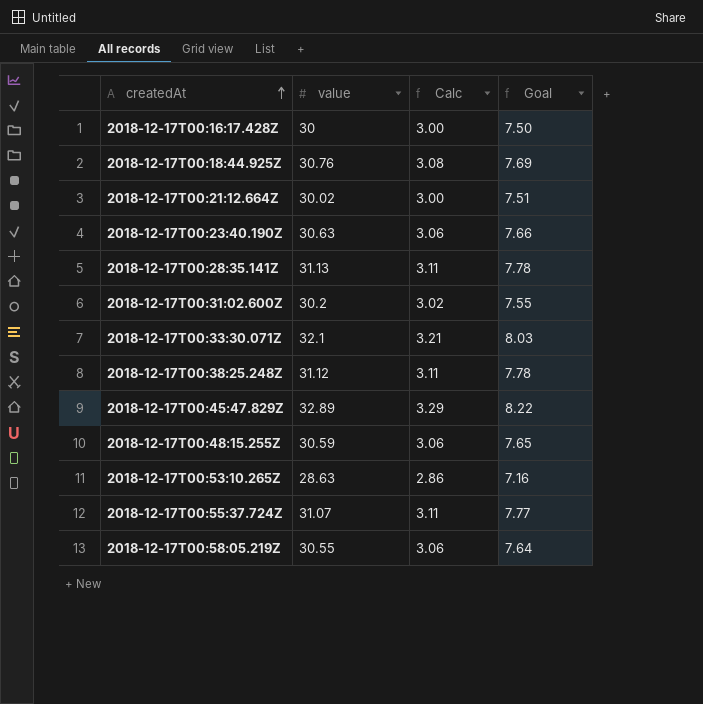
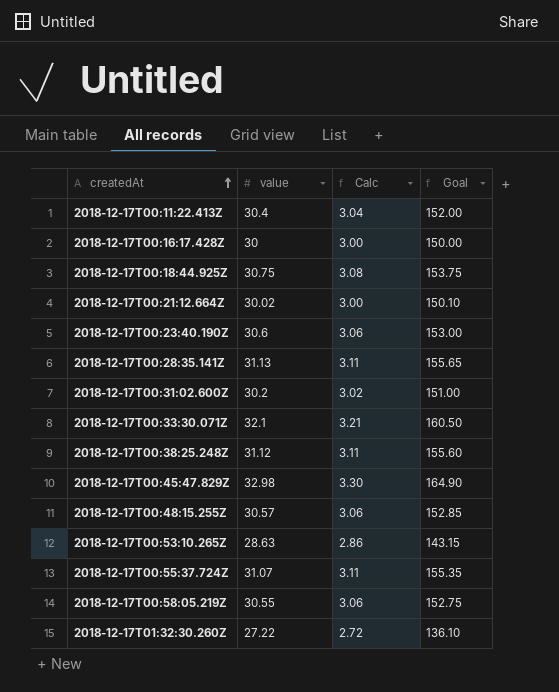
column Goal | formula: [value] * 0.25 -> [value] * 5
row 2018-12-17T00:11:22.413Z: none -> 30.4 | 3.04 | 152.00
2018-12-17T00:18:44.925Z | value: 30.76 -> 30.75
2018-12-17T00:23:40.190Z | value: 30.63 -> 30.6
2018-12-17T00:45:47.829Z | value: 32.89 -> 32.98
2018-12-17T00:45:47.829Z | Calc: 3.29 -> 3.30
2018-12-17T00:48:15.255Z | value: 30.59 -> 30.57
row 2018-12-17T01:32:30.260Z: none -> 27.22 | 2.72 | 136.10

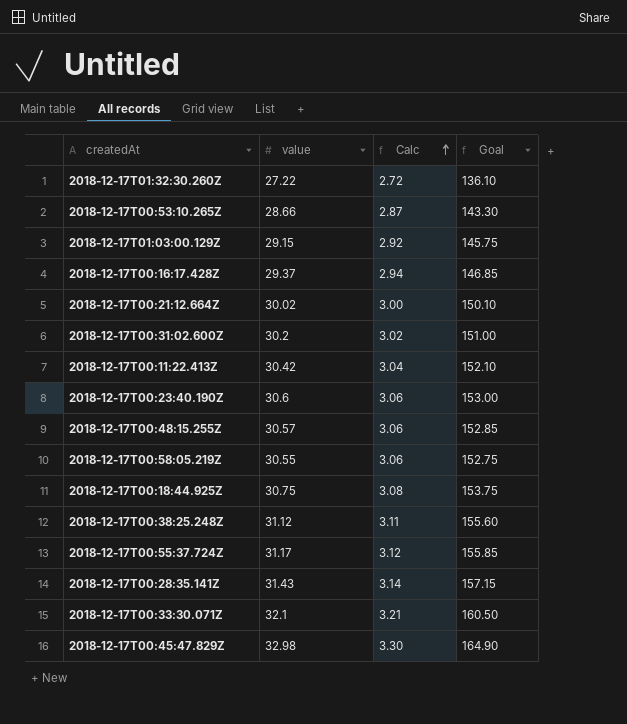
row order: createdAt ascending -> Calc ascending
2018-12-17T00:53:10.265Z | value: 28.63 -> 28.66
2018-12-17T00:53:10.265Z | Calc: 2.86 -> 2.87
2018-12-17T00:53:10.265Z | Goal: 143.15 -> 143.30
row 2018-12-17T01:03:00.129Z: none -> 29.15 | 2.92 | 145.75
2018-12-17T00:16:17.428Z | value: 30 -> 29.37
2018-12-17T00:16:17.428Z | Calc: 3.00 -> 2.94
2018-12-17T00:16:17.428Z | Goal: 150.00 -> 146.85
2018-12-17T00:11:22.413Z | value: 30.4 -> 30.42
2018-12-17T00:11:22.413Z | Goal: 152.00 -> 152.10
2018-12-17T00:55:37.724Z | value: 31.07 -> 31.17
2018-12-17T00:55:37.724Z | Calc: 3.11 -> 3.12
2018-12-17T00:55:37.724Z | Goal: 155.35 -> 155.85
2018-12-17T00:28:35.141Z | value: 31.13 -> 31.43
2018-12-17T00:28:35.141Z | Calc: 3.11 -> 3.14
2018-12-17T00:28:35.141Z | Goal: 155.65 -> 157.15

